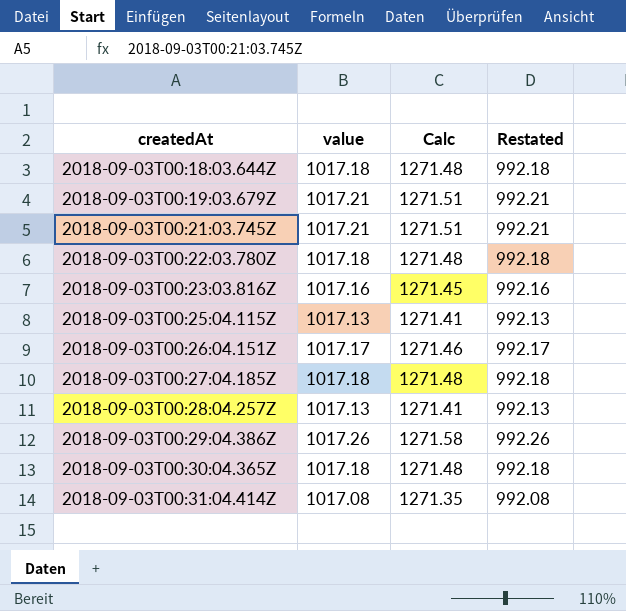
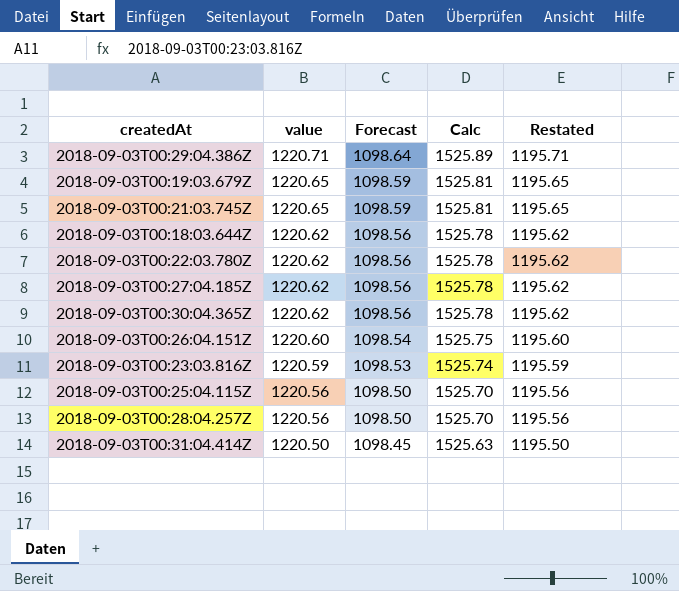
row order: createdAt ascending -> value descending
column Forecast | formula: none -> [value] * 0.9
2018-09-03T00:29:04.386Z | value: 1017.26 -> 1220.71
2018-09-03T00:29:04.386Z | Calc: 1271.58 -> 1525.89
2018-09-03T00:29:04.386Z | Restated: 992.26 -> 1195.71
2018-09-03T00:19:03.679Z | value: 1017.21 -> 1220.65
2018-09-03T00:19:03.679Z | Calc: 1271.51 -> 1525.81
2018-09-03T00:19:03.679Z | Restated: 992.21 -> 1195.65
2018-09-03T00:21:03.745Z | value: 1017.21 -> 1220.65
2018-09-03T00:21:03.745Z | Calc: 1271.51 -> 1525.81
2018-09-03T00:21:03.745Z | Restated: 992.21 -> 1195.65
2018-09-03T00:18:03.644Z | value: 1017.18 -> 1220.62
2018-09-03T00:18:03.644Z | Calc: 1271.48 -> 1525.78
2018-09-03T00:18:03.644Z | Restated: 992.18 -> 1195.62
2018-09-03T00:22:03.780Z | value: 1017.18 -> 1220.62
2018-09-03T00:22:03.780Z | Calc: 1271.48 -> 1525.78
2018-09-03T00:22:03.780Z | Restated: 992.18 -> 1195.62
2018-09-03T00:27:04.185Z | value: 1017.18 -> 1220.62
2018-09-03T00:27:04.185Z | Calc: 1271.48 -> 1525.78
2018-09-03T00:27:04.185Z | Restated: 992.18 -> 1195.62
2018-09-03T00:30:04.365Z | value: 1017.18 -> 1220.62
2018-09-03T00:30:04.365Z | Calc: 1271.48 -> 1525.78
2018-09-03T00:30:04.365Z | Restated: 992.18 -> 1195.62
2018-09-03T00:26:04.151Z | value: 1017.17 -> 1220.60
2018-09-03T00:26:04.151Z | Calc: 1271.46 -> 1525.75
2018-09-03T00:26:04.151Z | Restated: 992.17 -> 1195.60
2018-09-03T00:23:03.816Z | value: 1017.16 -> 1220.59
2018-09-03T00:23:03.816Z | Calc: 1271.45 -> 1525.74
2018-09-03T00:23:03.816Z | Restated: 992.16 -> 1195.59
2018-09-03T00:25:04.115Z | value: 1017.13 -> 1220.56
2018-09-03T00:25:04.115Z | Calc: 1271.41 -> 1525.70
2018-09-03T00:25:04.115Z | Restated: 992.13 -> 1195.56
2018-09-03T00:28:04.257Z | value: 1017.13 -> 1220.56
2018-09-03T00:28:04.257Z | Calc: 1271.41 -> 1525.70
2018-09-03T00:28:04.257Z | Restated: 992.13 -> 1195.56
2018-09-03T00:31:04.414Z | value: 1017.08 -> 1220.50
2018-09-03T00:31:04.414Z | Calc: 1271.35 -> 1525.63
2018-09-03T00:31:04.414Z | Restated: 992.08 -> 1195.50

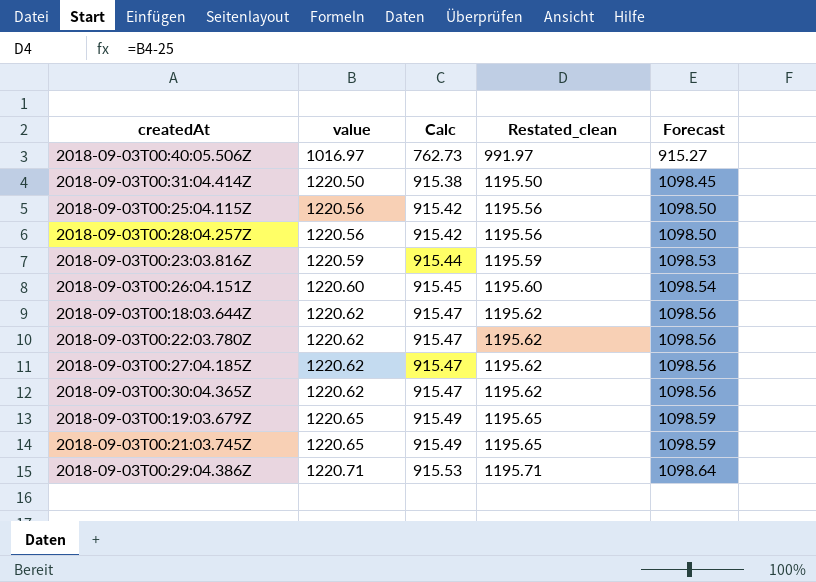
row order: value descending -> value ascending
column Calc | formula: [value] * 1.25 -> [value] * 0.75
column name: Restated -> Restated_clean
column Forecast | position: 3 -> 5
row 2018-09-03T00:40:05.506Z: none -> 1016.97 | 762.73 | 991.97 | 915.27

